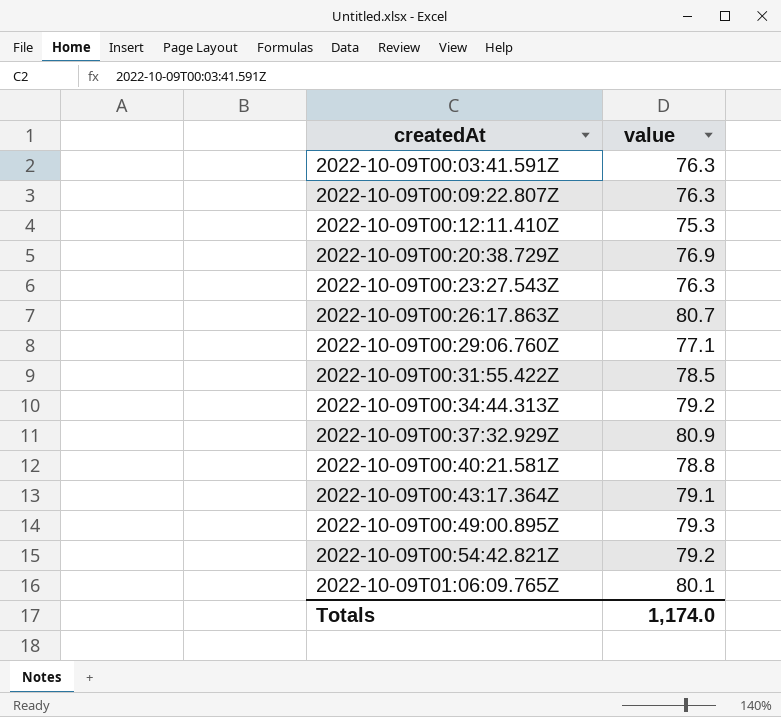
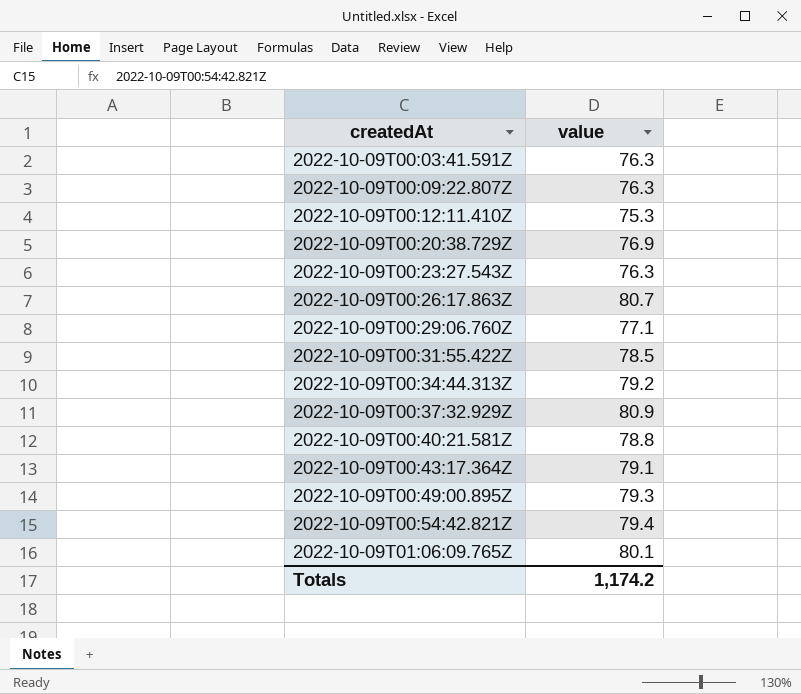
2022-10-09T00:54:42.821Z | value: 79.2 -> 79.4
Totals | value: 1,174.0 -> 1,174.2

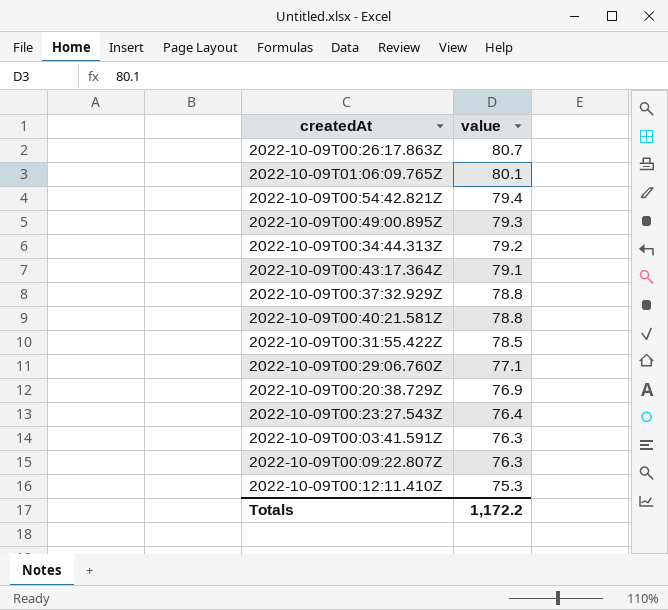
row order: createdAt ascending -> value descending
2022-10-09T00:37:32.929Z | value: 80.9 -> 78.8
2022-10-09T00:23:27.543Z | value: 76.3 -> 76.4
Totals | value: 1,174.2 -> 1,172.2

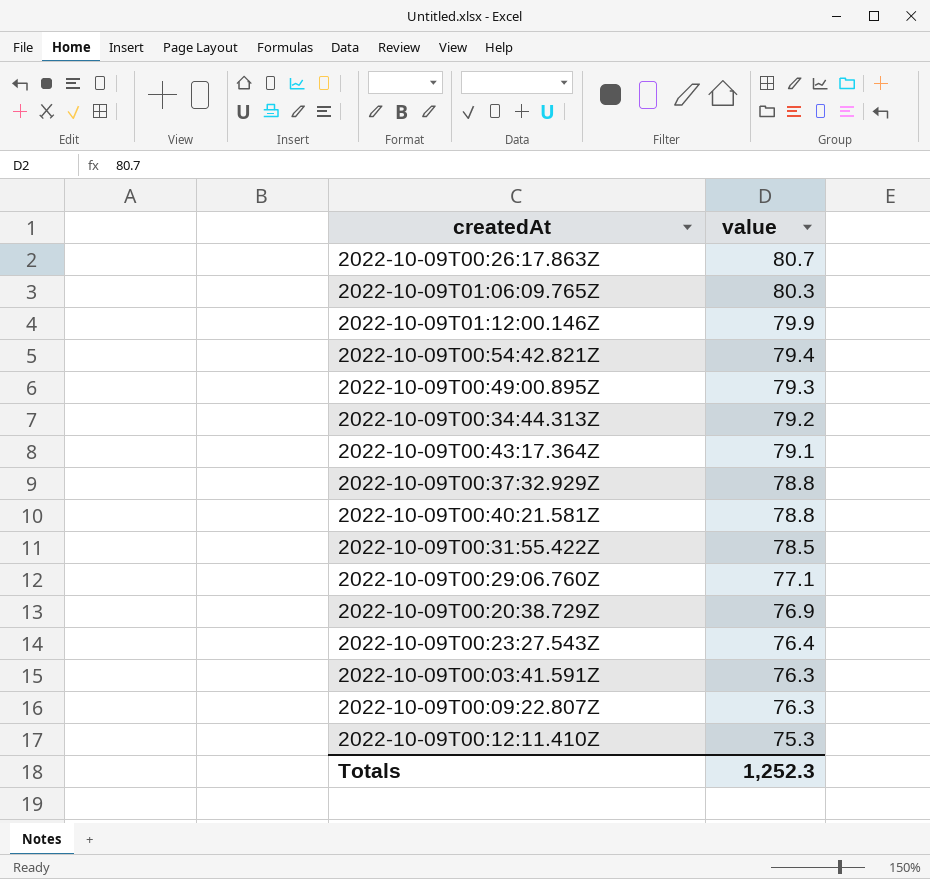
2022-10-09T01:06:09.765Z | value: 80.1 -> 80.3
row 2022-10-09T01:12:00.146Z: none -> 79.9
Totals | value: 1,172.2 -> 1,252.3

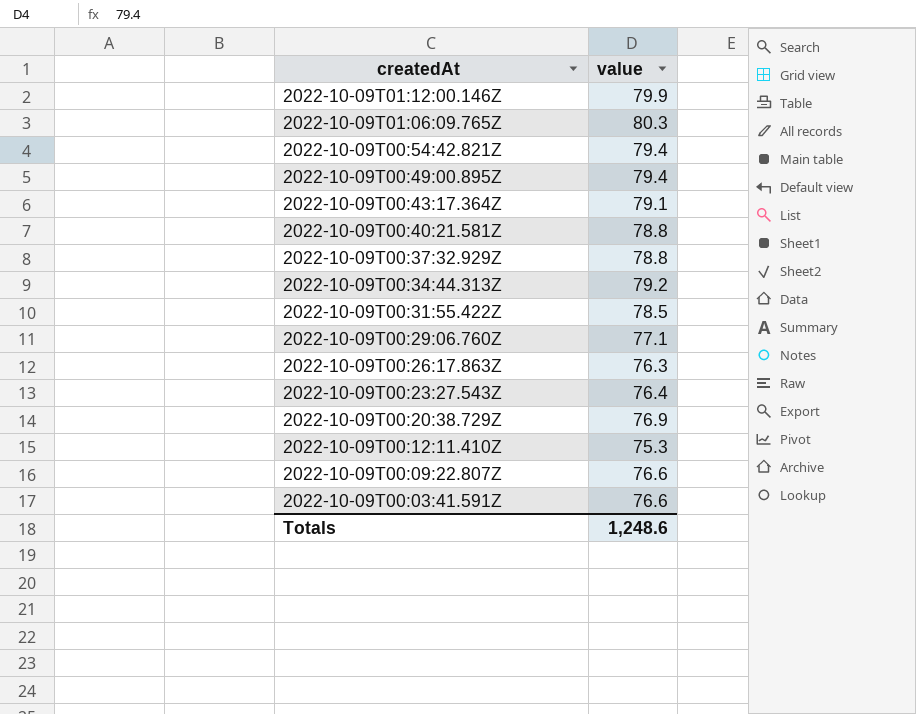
row order: value descending -> createdAt descending
2022-10-09T00:49:00.895Z | value: 79.3 -> 79.4
2022-10-09T00:26:17.863Z | value: 80.7 -> 76.3
2022-10-09T00:09:22.807Z | value: 76.3 -> 76.6
2022-10-09T00:03:41.591Z | value: 76.3 -> 76.6
Totals | value: 1,252.3 -> 1,248.6

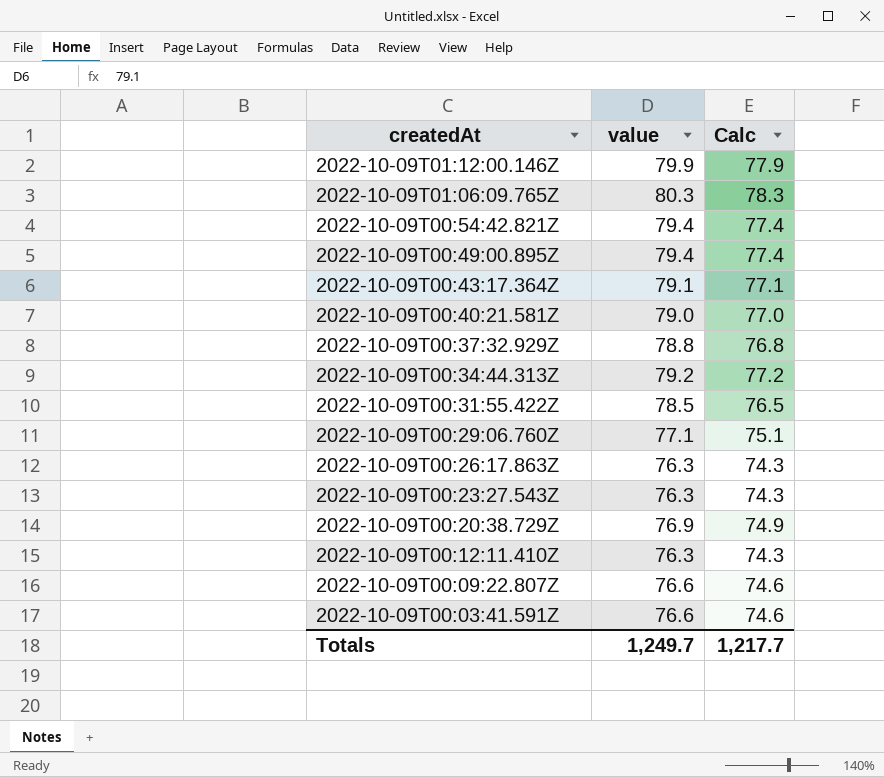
column Calc | formula: none -> [value] - 2
2022-10-09T00:40:21.581Z | value: 78.8 -> 79.0
2022-10-09T00:23:27.543Z | value: 76.4 -> 76.3
2022-10-09T00:12:11.410Z | value: 75.3 -> 76.3
Totals | value: 1,248.6 -> 1,249.7

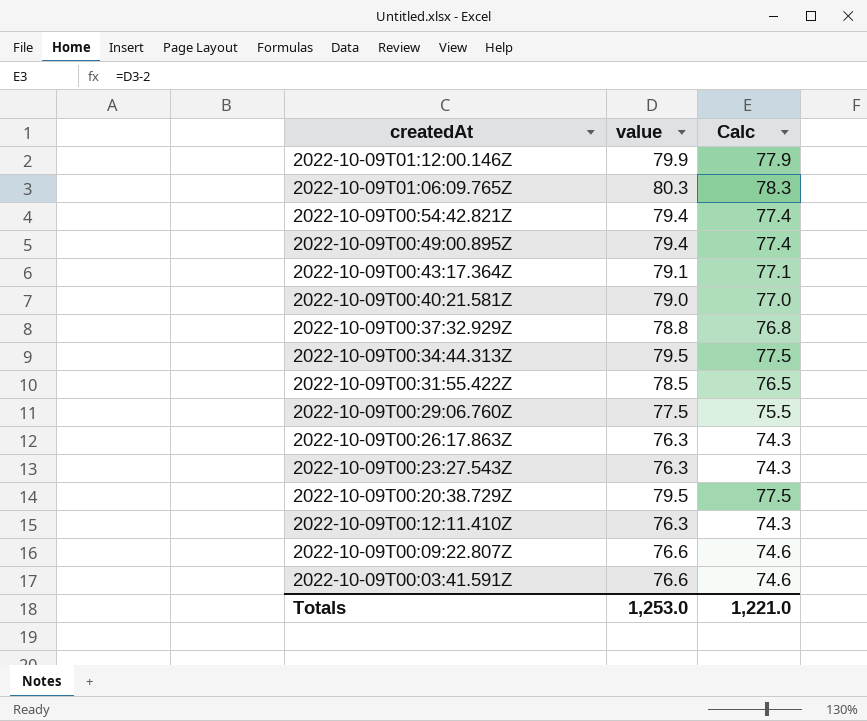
2022-10-09T00:34:44.313Z | value: 79.2 -> 79.5
2022-10-09T00:34:44.313Z | Calc: 77.2 -> 77.5
2022-10-09T00:29:06.760Z | value: 77.1 -> 77.5
2022-10-09T00:29:06.760Z | Calc: 75.1 -> 75.5
2022-10-09T00:20:38.729Z | value: 76.9 -> 79.5
2022-10-09T00:20:38.729Z | Calc: 74.9 -> 77.5
Totals | value: 1,249.7 -> 1,253.0
Totals | Calc: 1,217.7 -> 1,221.0

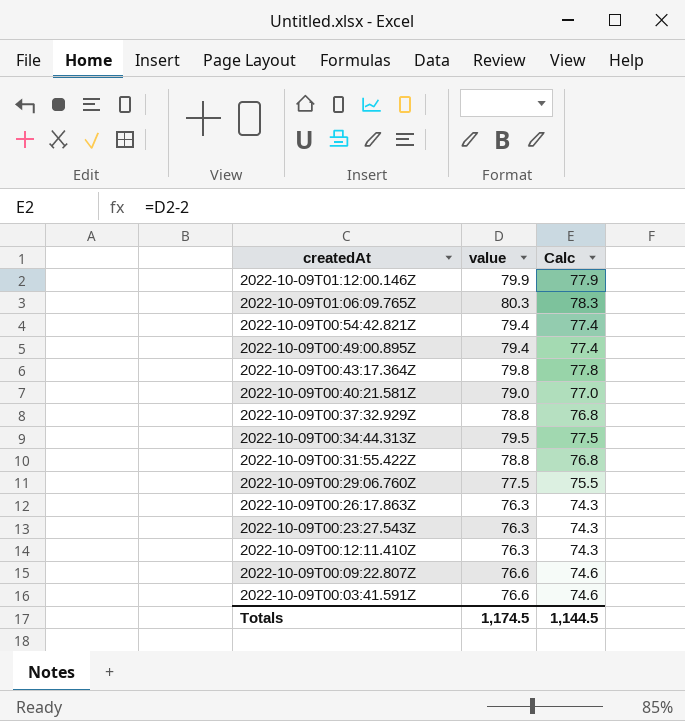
row 2022-10-09T00:20:38.729Z: 79.5 | 77.5 -> none
2022-10-09T00:43:17.364Z | value: 79.1 -> 79.8
2022-10-09T00:43:17.364Z | Calc: 77.1 -> 77.8
2022-10-09T00:31:55.422Z | value: 78.5 -> 78.8
2022-10-09T00:31:55.422Z | Calc: 76.5 -> 76.8
Totals | value: 1,253.0 -> 1,174.5
Totals | Calc: 1,221.0 -> 1,144.5

